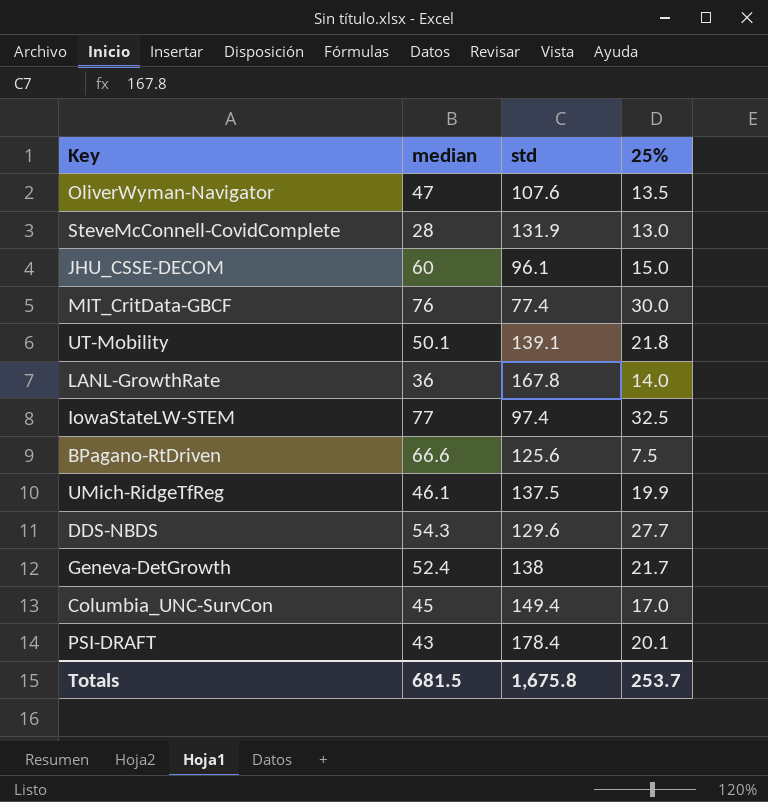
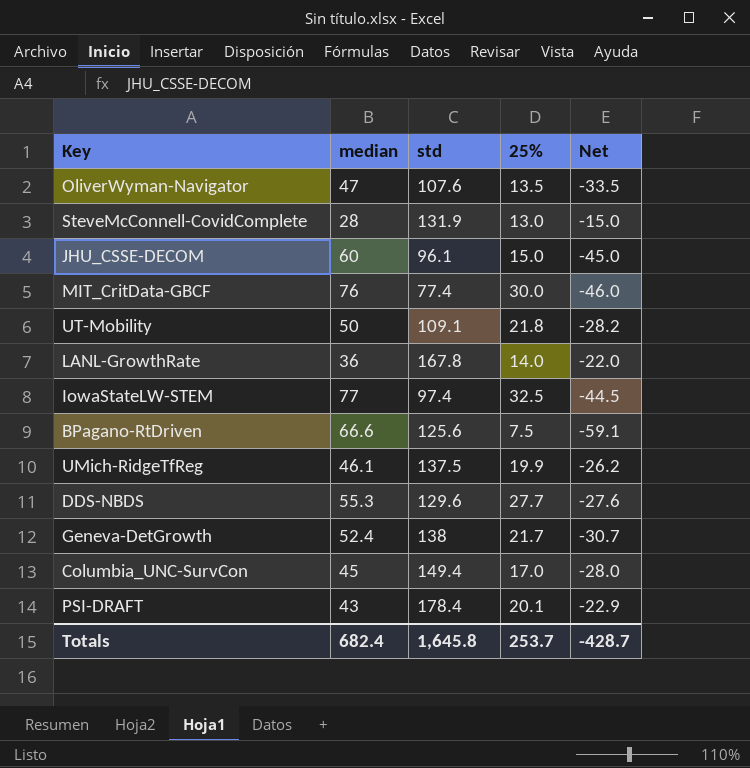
column Net | formula: none -> [25%] - [median]
UT-Mobility | median: 50.1 -> 50
UT-Mobility | std: 139.1 -> 109.1
DDS-NBDS | median: 54.3 -> 55.3
Totals | median: 681.5 -> 682.4
Totals | std: 1,675.8 -> 1,645.8

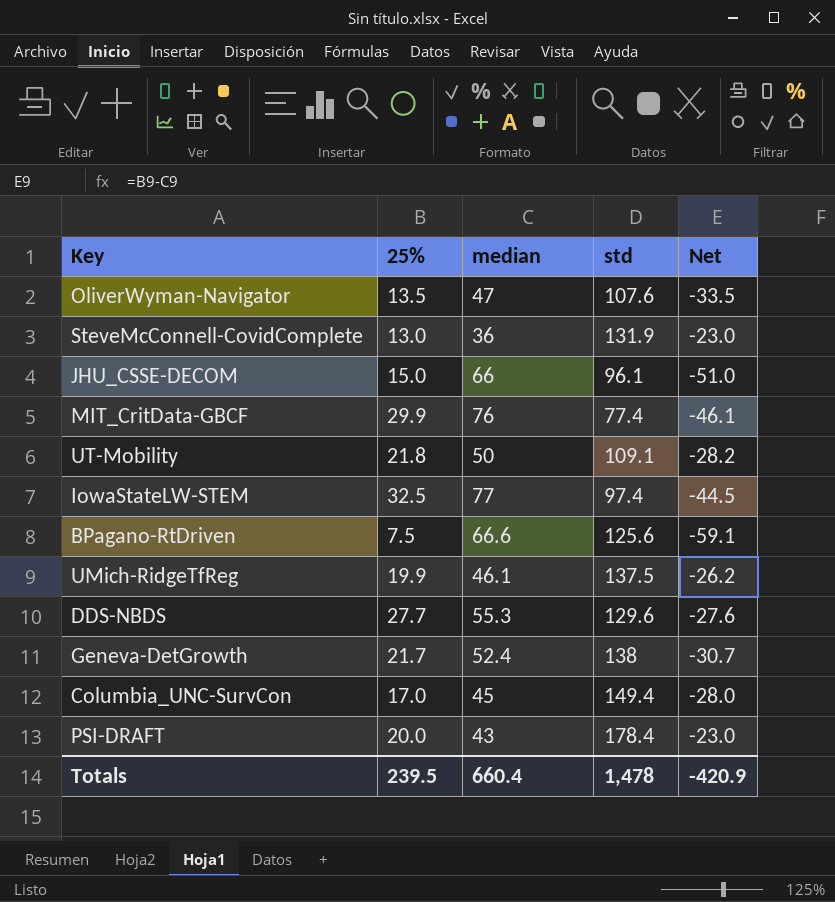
column 25% | position: 4 -> 2
row LANL-GrowthRate: 36 | 167.8 | 14.0 | -22.0 -> none
SteveMcConnell-CovidComplete | median: 28 -> 36
SteveMcConnell-CovidComplete | Net: -15.0 -> -23.0
JHU_CSSE-DECOM | median: 60 -> 66
JHU_CSSE-DECOM | Net: -45.0 -> -51.0
MIT_CritData-GBCF | 25%: 30.0 -> 29.9
MIT_CritData-GBCF | Net: -46.0 -> -46.1
PSI-DRAFT | 25%: 20.1 -> 20.0
PSI-DRAFT | Net: -22.9 -> -23.0
Totals | 25%: 253.7 -> 239.5
Totals | median: 682.4 -> 660.4
Totals | std: 1,645.8 -> 1,478
Totals | Net: -428.7 -> -420.9

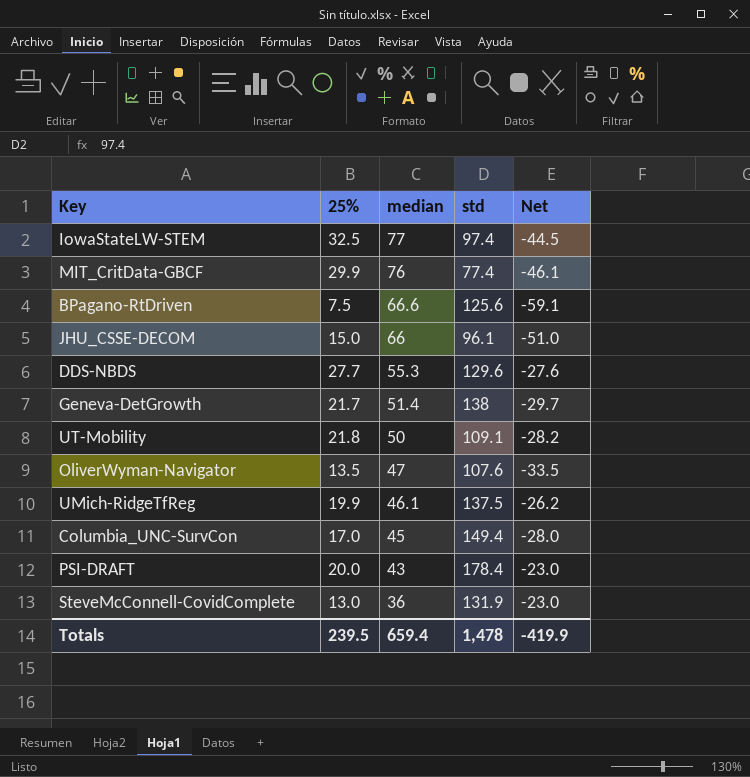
row order: none -> median descending
Geneva-DetGrowth | median: 52.4 -> 51.4
Geneva-DetGrowth | Net: -30.7 -> -29.7
Totals | median: 660.4 -> 659.4
Totals | Net: -420.9 -> -419.9

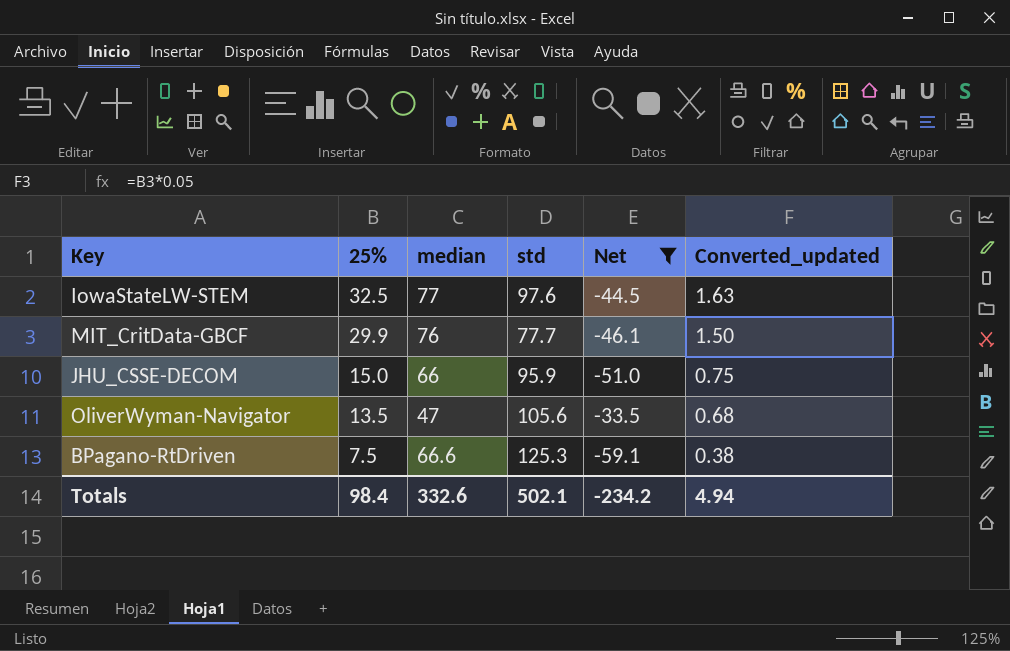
filter: none -> Net <= -33.5
row order: median descending -> 25% descending
column Converted_updated | formula: none -> [25%] * 0.05
IowaStateLW-STEM | std: 97.4 -> 97.6
MIT_CritData-GBCF | std: 77.4 -> 77.7
JHU_CSSE-DECOM | std: 96.1 -> 95.9
OliverWyman-Navigator | std: 107.6 -> 105.6
BPagano-RtDriven | std: 125.6 -> 125.3
Totals | 25%: 239.5 -> 98.4
Totals | median: 659.4 -> 332.6
Totals | std: 1,478 -> 502.1
Totals | Net: -419.9 -> -234.2

